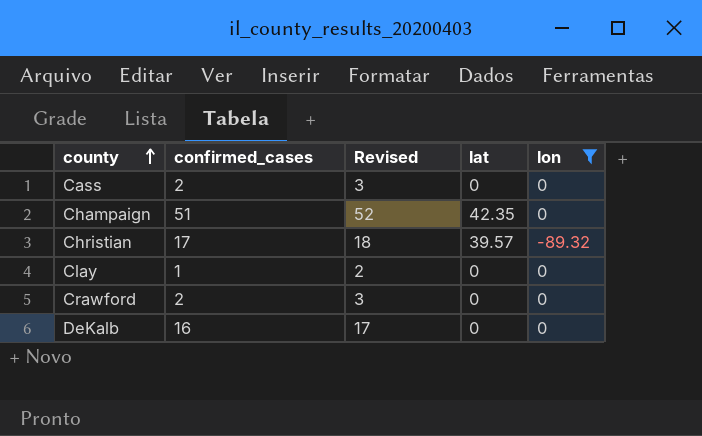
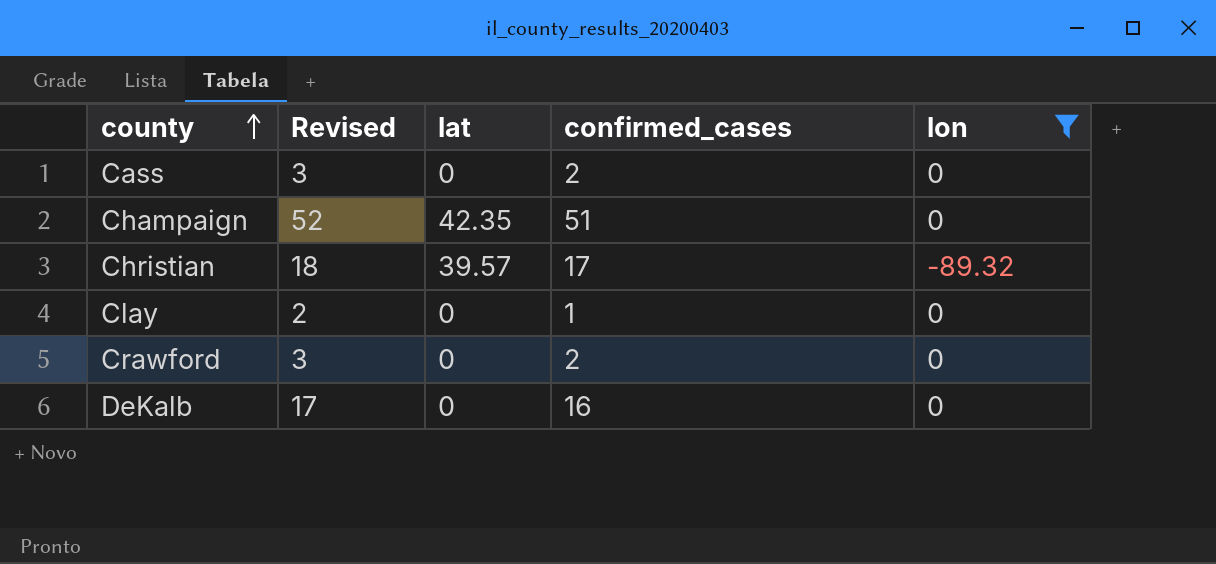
column confirmed_cases | position: 2 -> 4

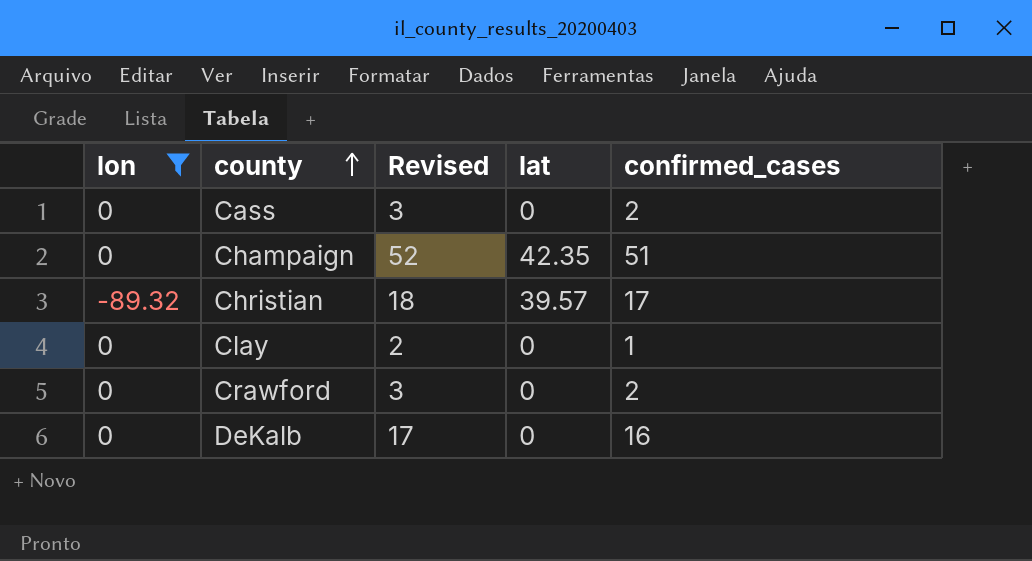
column lon | position: 5 -> 1

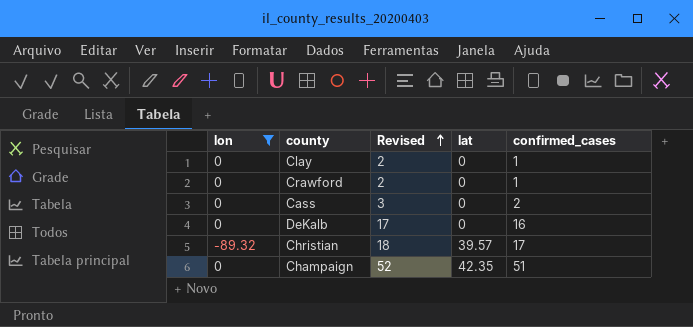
row order: county ascending -> Revised ascending
Crawford | Revised: 3 -> 2
Crawford | confirmed_cases: 2 -> 1

